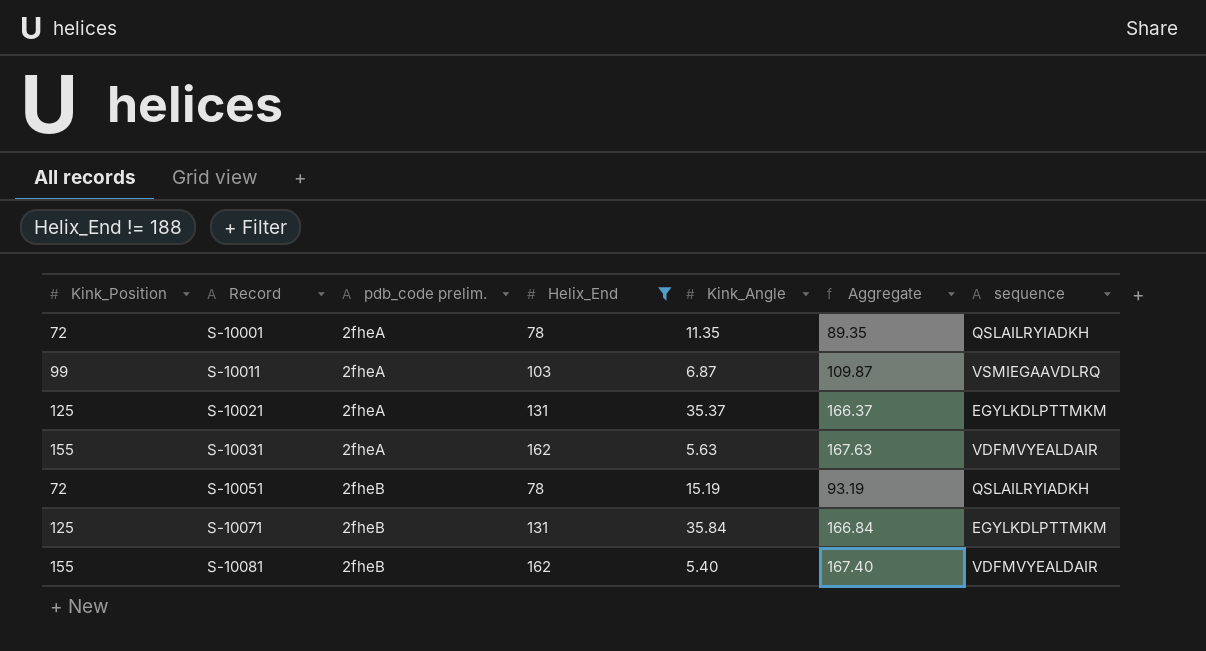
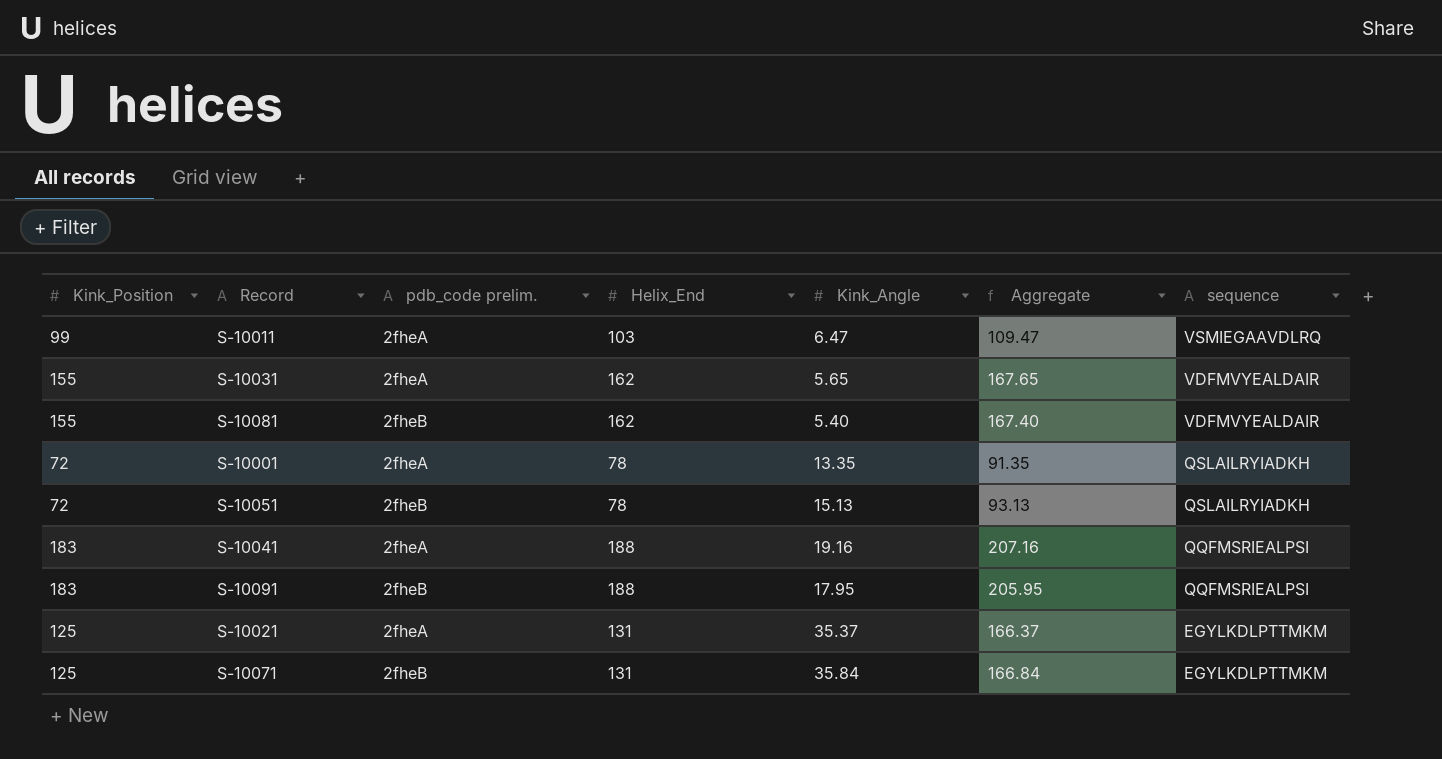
filter: Helix_End != 188 -> none
row order: Record ascending -> sequence descending
S-10011 | Kink_Angle: 6.87 -> 6.47
S-10011 | Aggregate: 109.87 -> 109.47
S-10031 | Kink_Angle: 5.63 -> 5.65
S-10031 | Aggregate: 167.63 -> 167.65
S-10001 | Kink_Angle: 11.35 -> 13.35
S-10001 | Aggregate: 89.35 -> 91.35
S-10051 | Kink_Angle: 15.19 -> 15.13
S-10051 | Aggregate: 93.19 -> 93.13

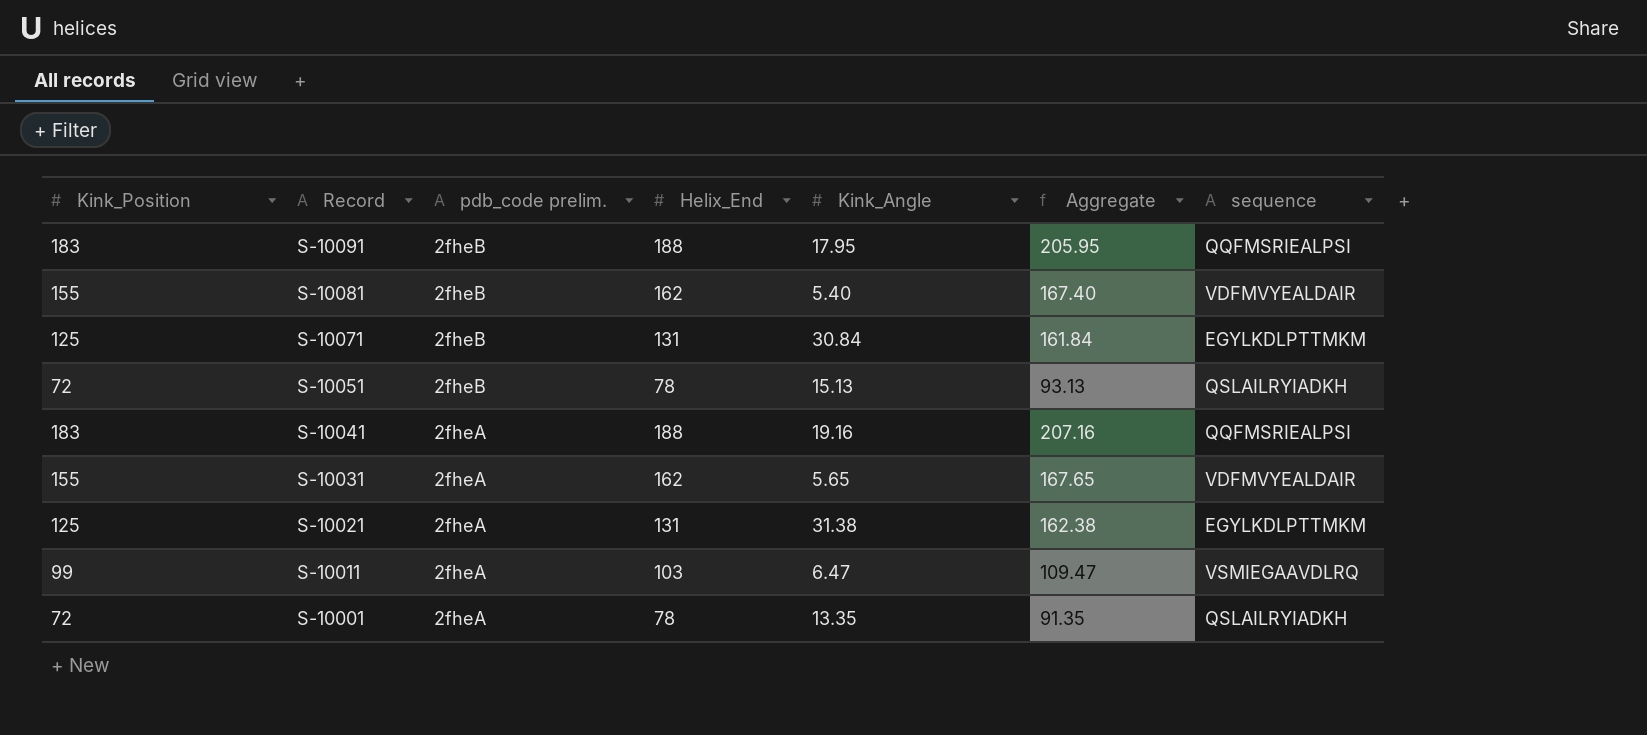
row order: sequence descending -> Record descending
S-10071 | Kink_Angle: 35.84 -> 30.84
S-10071 | Aggregate: 166.84 -> 161.84
S-10021 | Kink_Angle: 35.37 -> 31.38
S-10021 | Aggregate: 166.37 -> 162.38

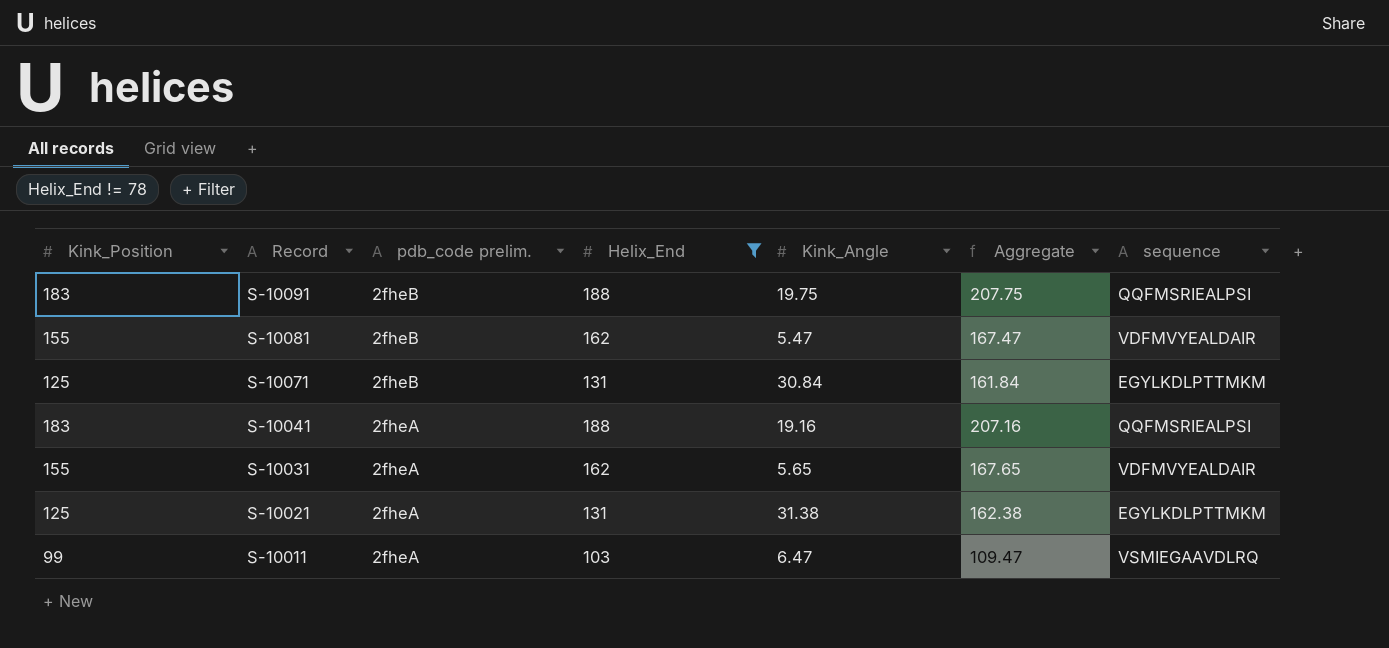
filter: none -> Helix_End != 78
S-10091 | Kink_Angle: 17.95 -> 19.75
S-10091 | Aggregate: 205.95 -> 207.75
S-10081 | Kink_Angle: 5.40 -> 5.47
S-10081 | Aggregate: 167.40 -> 167.47

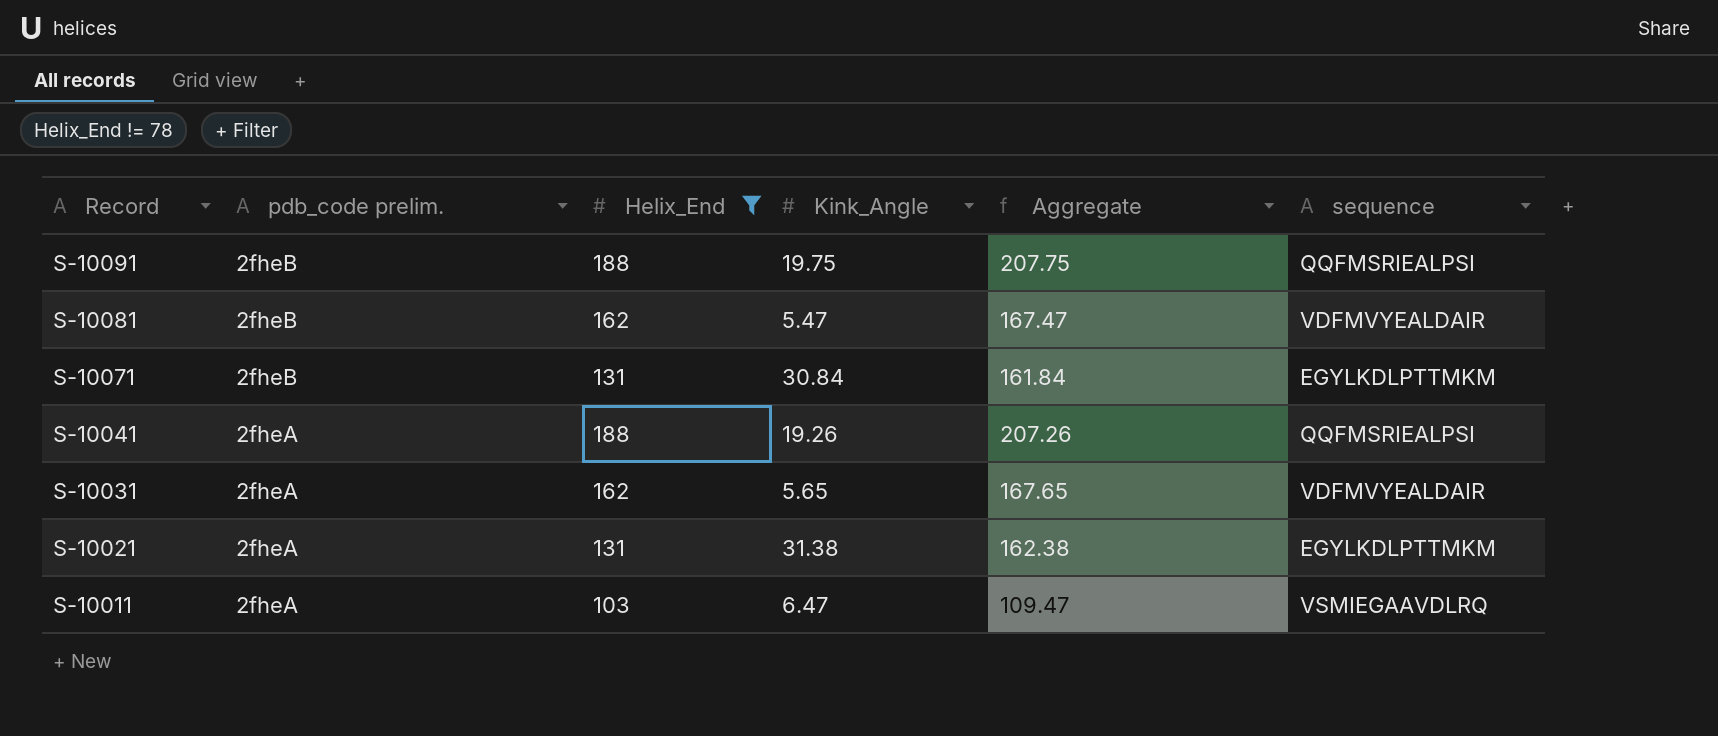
column Kink_Position | position: 1 -> none
S-10041 | Kink_Angle: 19.16 -> 19.26
S-10041 | Aggregate: 207.16 -> 207.26

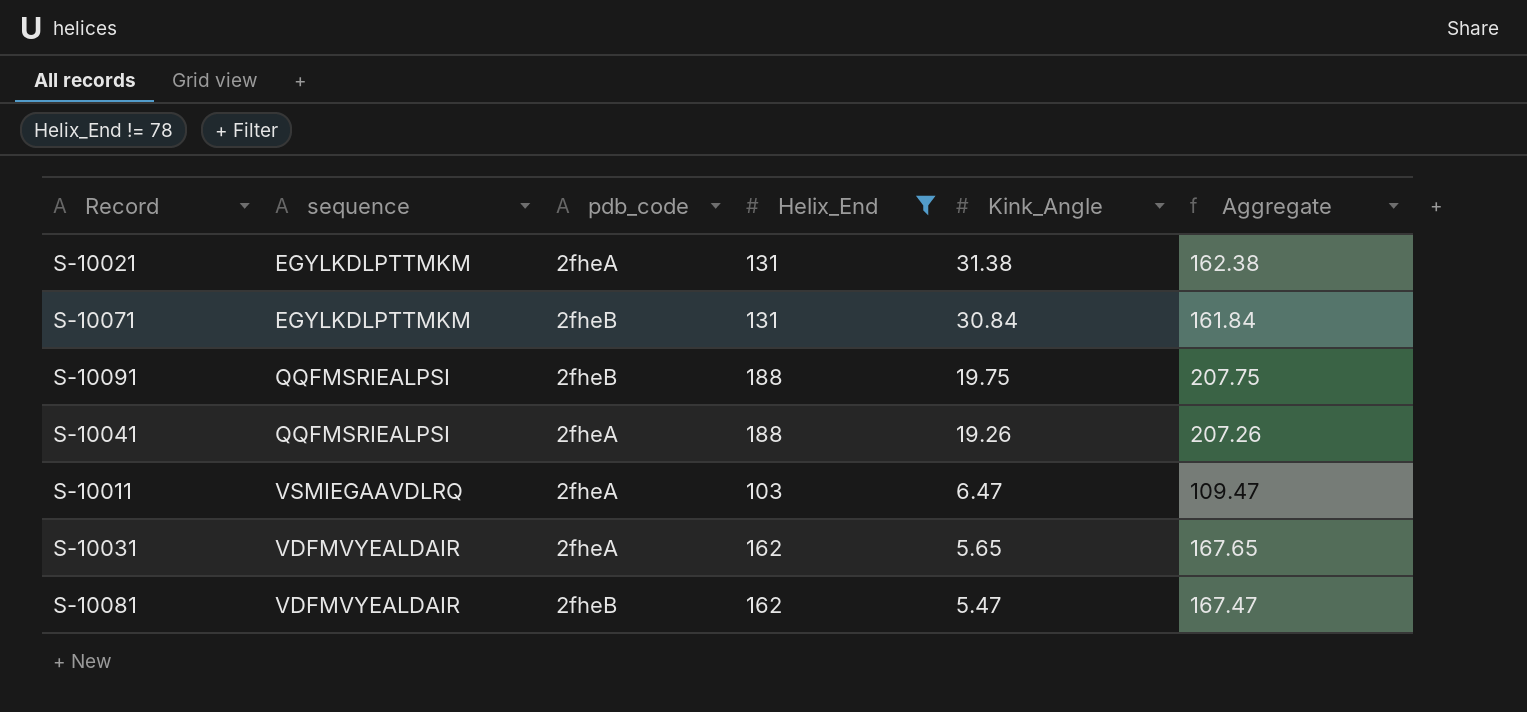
row order: Record descending -> Kink_Angle descending
column sequence | position: 6 -> 2
column name: pdb_code prelim. -> pdb_code

